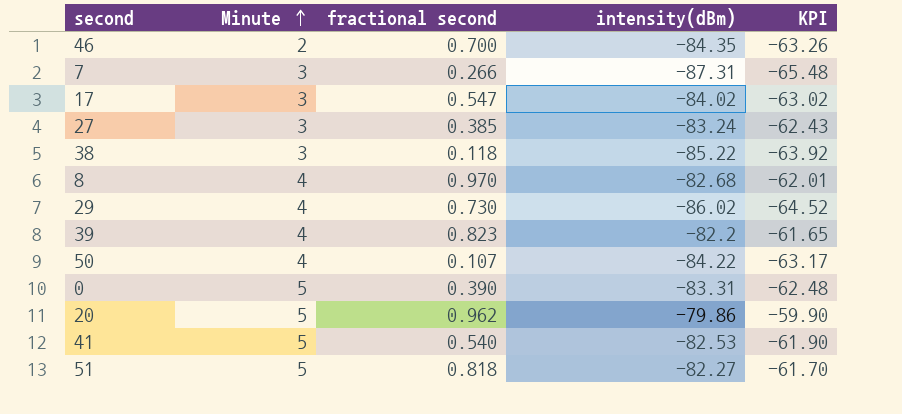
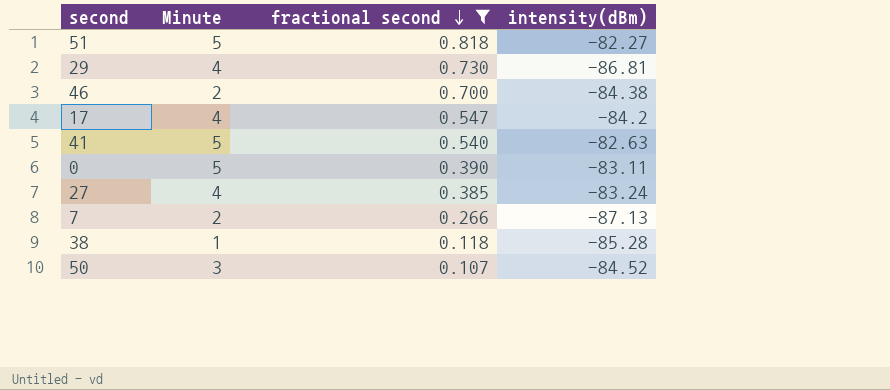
filter: none -> fractional second <= 0.818
row order: Minute ascending -> fractional second descending
column KPI | formula: [intensity(dBm)] * 0.75 -> none
29 | intensity(dBm): -86.02 -> -86.81
46 | intensity(dBm): -84.35 -> -84.38
17 | Minute: 3 -> 4
17 | intensity(dBm): -84.02 -> -84.2
41 | intensity(dBm): -82.53 -> -82.63
0 | intensity(dBm): -83.31 -> -83.11
27 | Minute: 3 -> 4
7 | Minute: 3 -> 2
7 | intensity(dBm): -87.31 -> -87.13
38 | Minute: 3 -> 1
38 | intensity(dBm): -85.22 -> -85.28
50 | Minute: 4 -> 3
50 | intensity(dBm): -84.22 -> -84.52

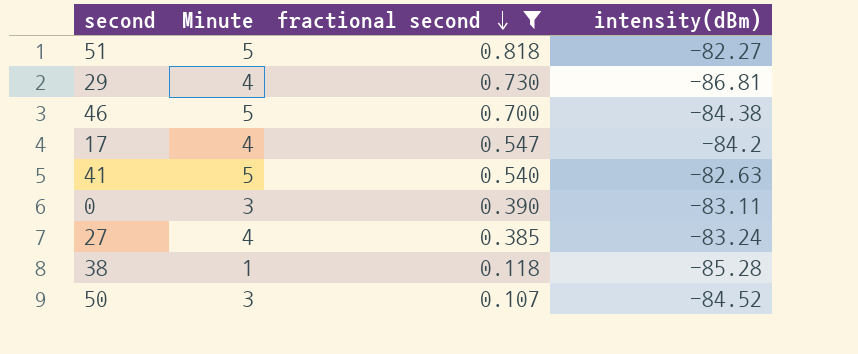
row 7: 2 | 0.266 | -87.13 -> none
46 | Minute: 2 -> 5
0 | Minute: 5 -> 3

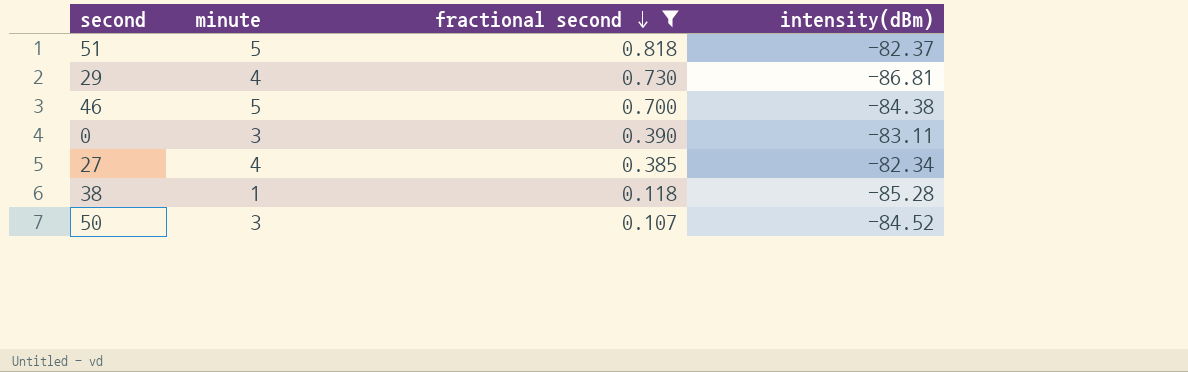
column name: Minute -> minute
row 17: 4 | 0.547 | -84.2 -> none
row 41: 5 | 0.540 | -82.63 -> none
51 | intensity(dBm): -82.27 -> -82.37
27 | intensity(dBm): -83.24 -> -82.34

